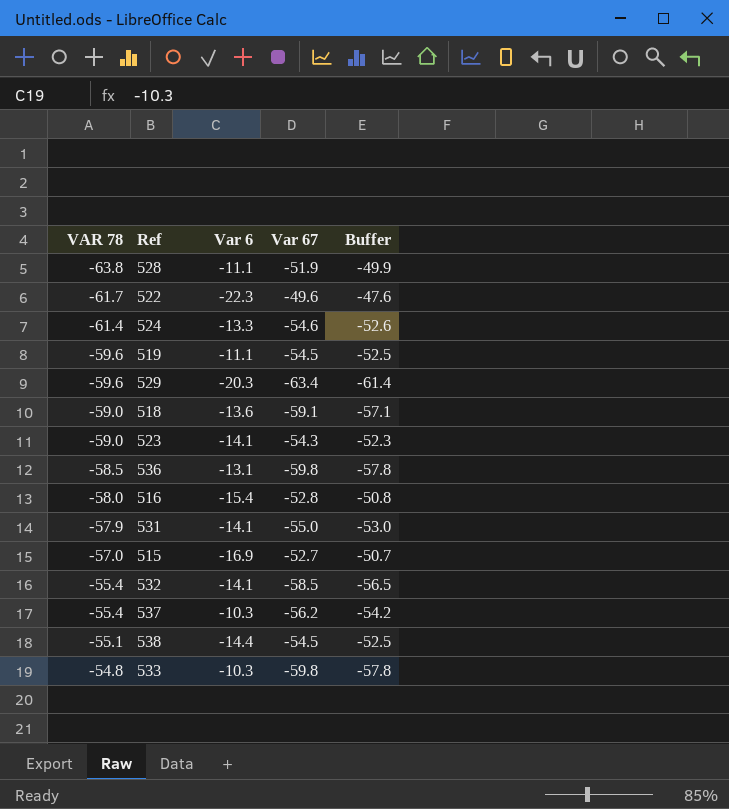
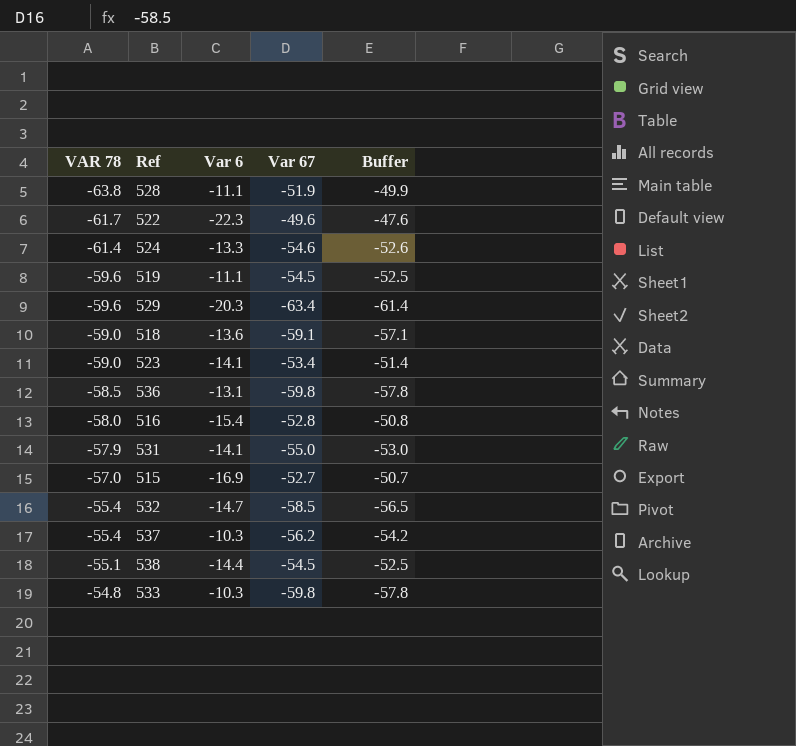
523 | Var 67: -54.3 -> -53.4
523 | Buffer: -52.3 -> -51.4
532 | Var 6: -14.1 -> -14.7

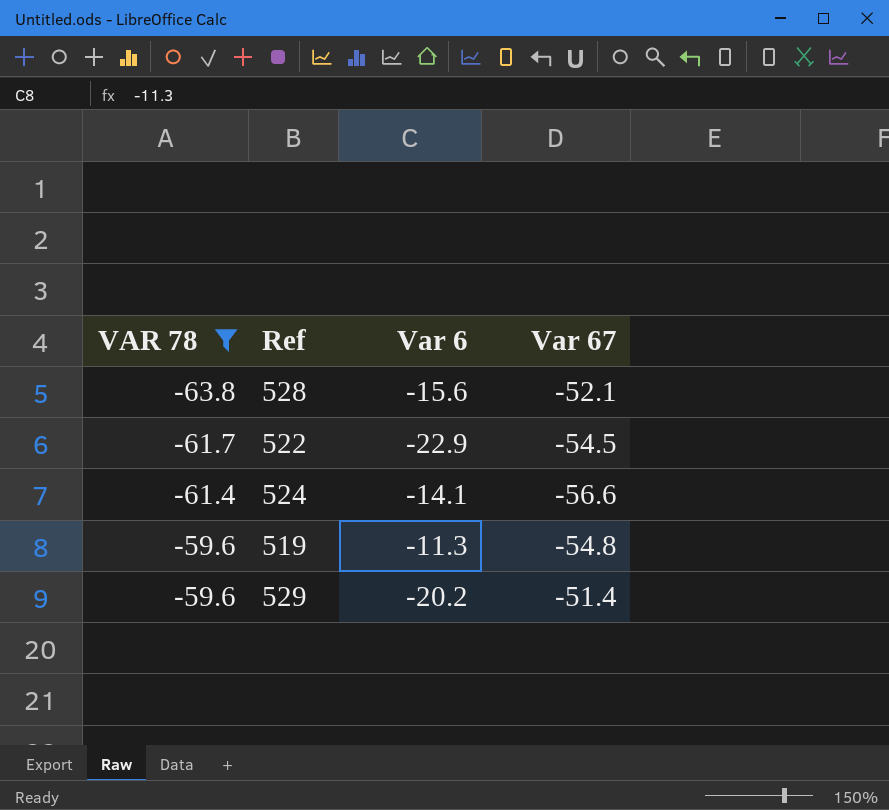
filter: none -> VAR 78 <= -59.6
column Buffer | formula: [Var 67] + 2 -> none
528 | Var 6: -11.1 -> -15.6
528 | Var 67: -51.9 -> -52.1
522 | Var 6: -22.3 -> -22.9
522 | Var 67: -49.6 -> -54.5
524 | Var 6: -13.3 -> -14.1
524 | Var 67: -54.6 -> -56.6
519 | Var 6: -11.1 -> -11.3
519 | Var 67: -54.5 -> -54.8
529 | Var 6: -20.3 -> -20.2
529 | Var 67: -63.4 -> -51.4

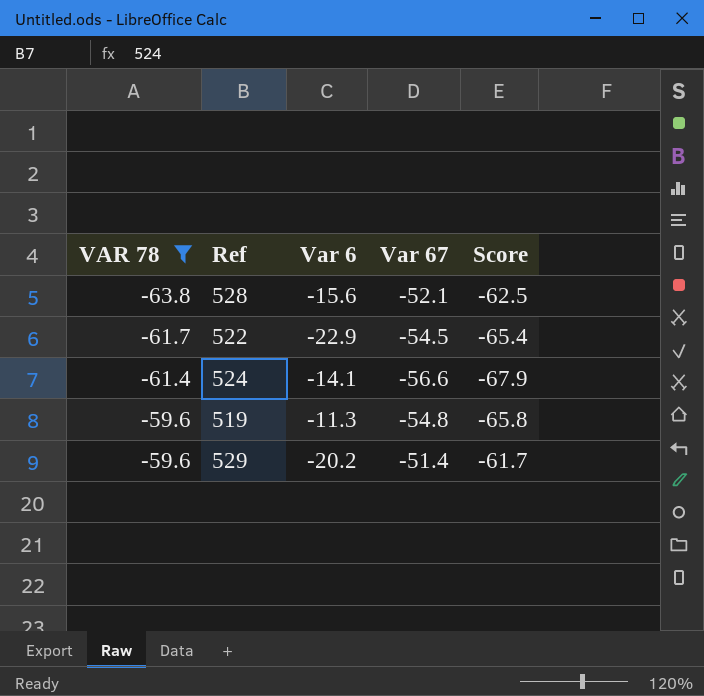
column Score | formula: none -> [Var 67] * 1.2

